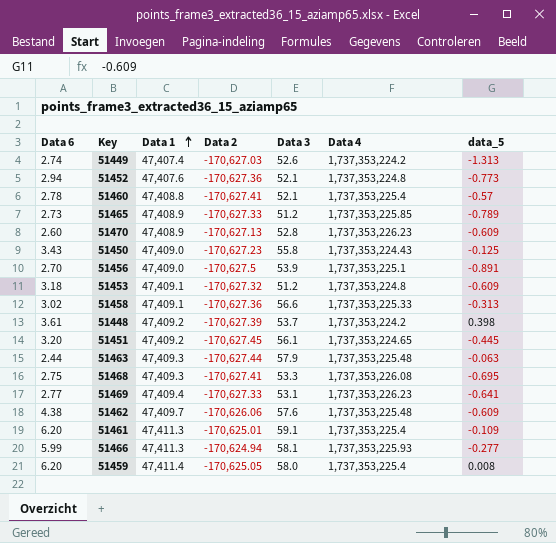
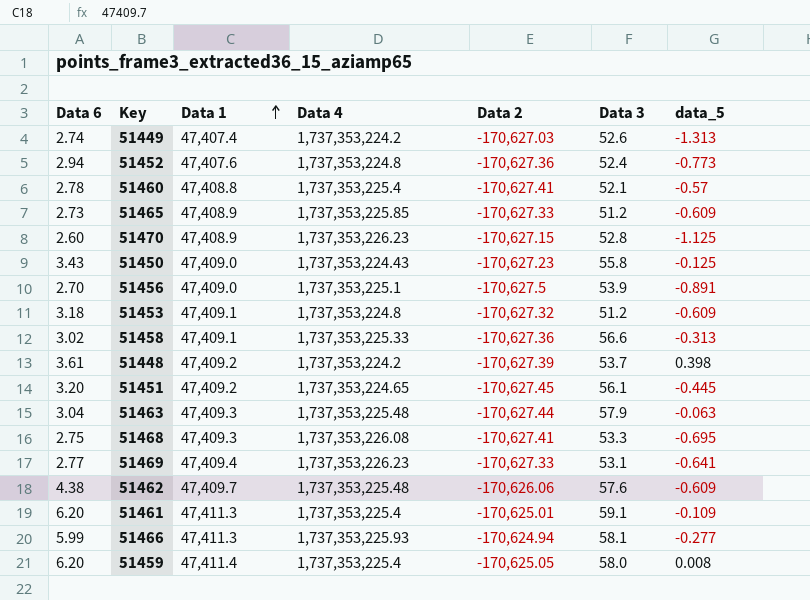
column Data 4 | position: 6 -> 4
51452 | Data 3: 52.1 -> 52.4
51465 | data_5: -0.789 -> -0.609
51470 | Data 2: -170,627.13 -> -170,627.15
51470 | data_5: -0.609 -> -1.125
51463 | Data 6: 2.44 -> 3.04

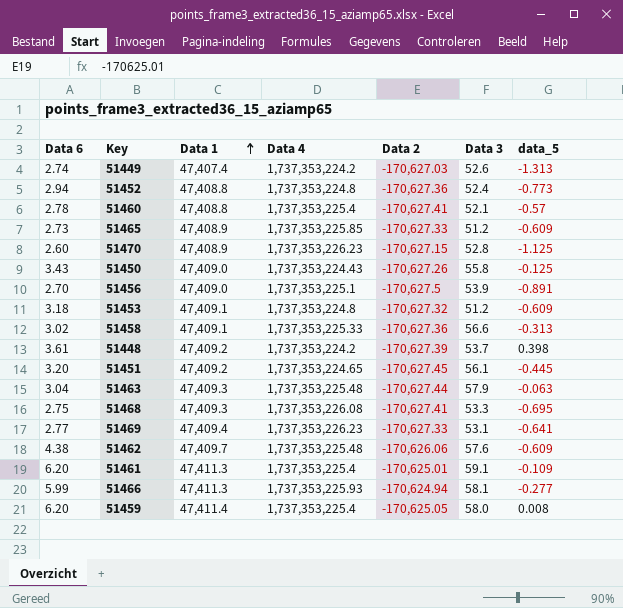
51452 | Data 1: 47,407.6 -> 47,408.8
51450 | Data 2: -170,627.23 -> -170,627.26

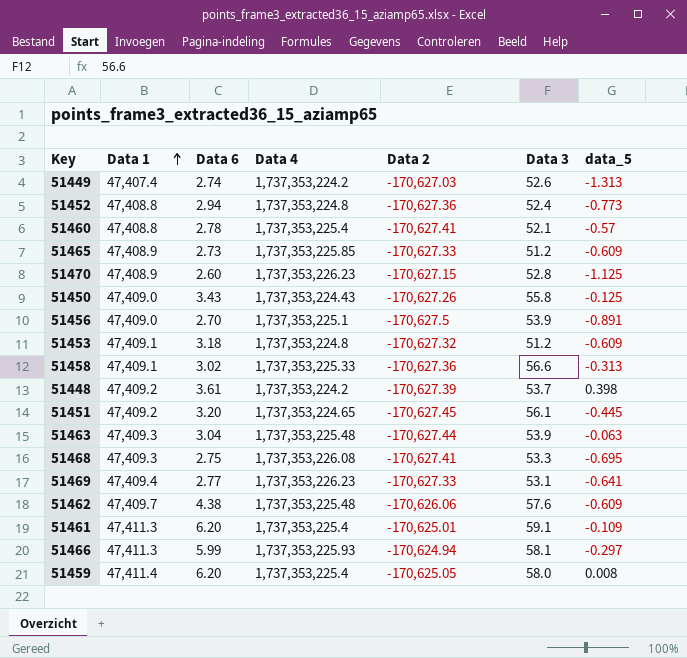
column Data 6 | position: 1 -> 3
51463 | Data 3: 57.9 -> 53.9
51466 | data_5: -0.277 -> -0.297

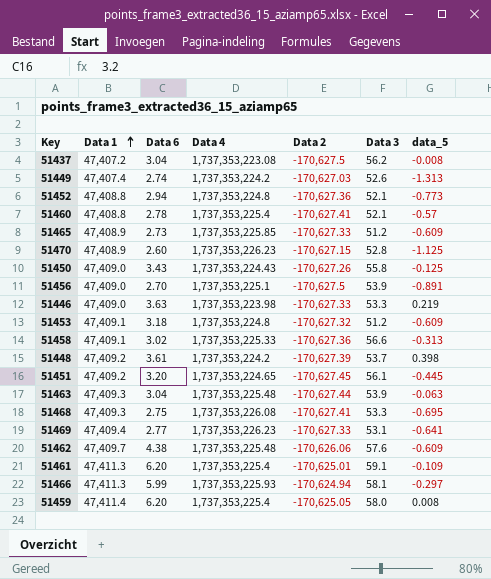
row 51437: none -> 47,407.2 | 3.04 | 1,737,353,223.08 | -170,627.5 | 56.2 | -0.008
51452 | Data 3: 52.4 -> 52.1
row 51446: none -> 47,409.0 | 3.63 | 1,737,353,223.98 | -170,627.33 | 53.3 | 0.219

